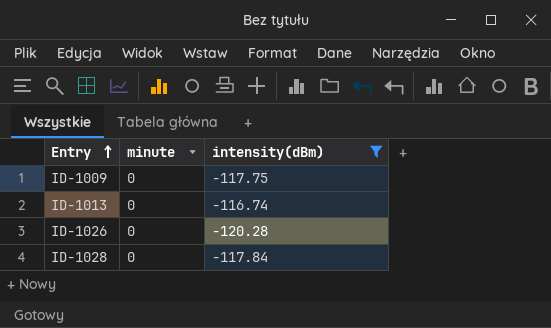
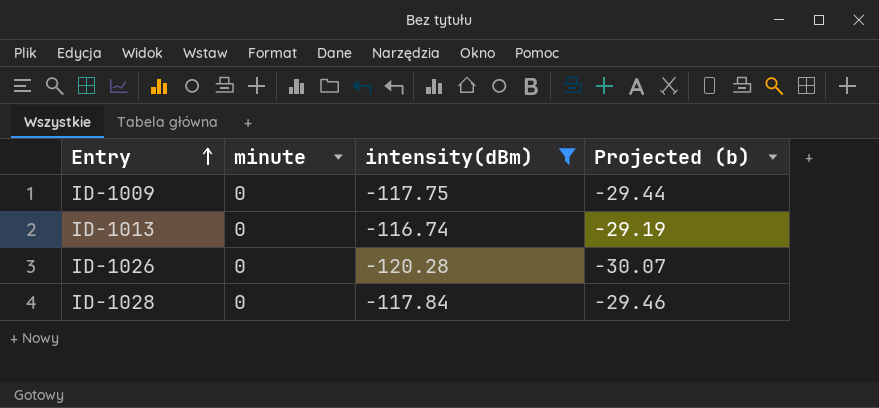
column Projected (b) | formula: none -> [intensity(dBm)] * 0.25

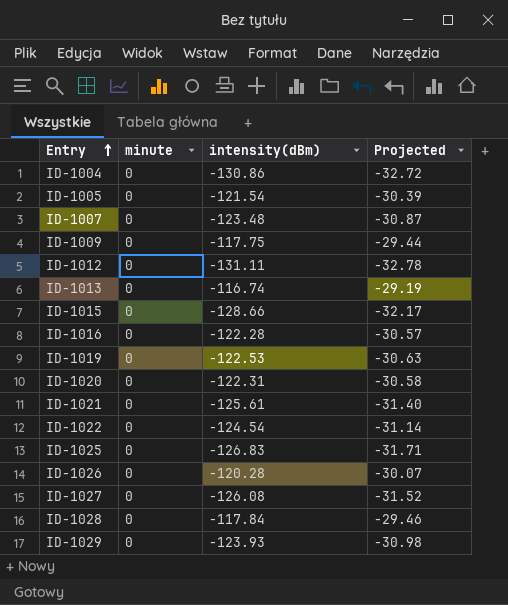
filter: intensity(dBm) >= -120.28 -> none
column name: Projected (b) -> Projected

